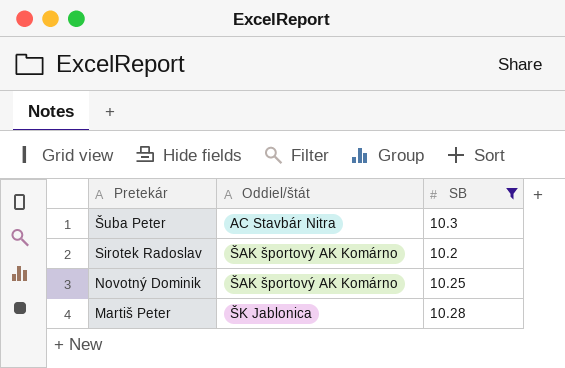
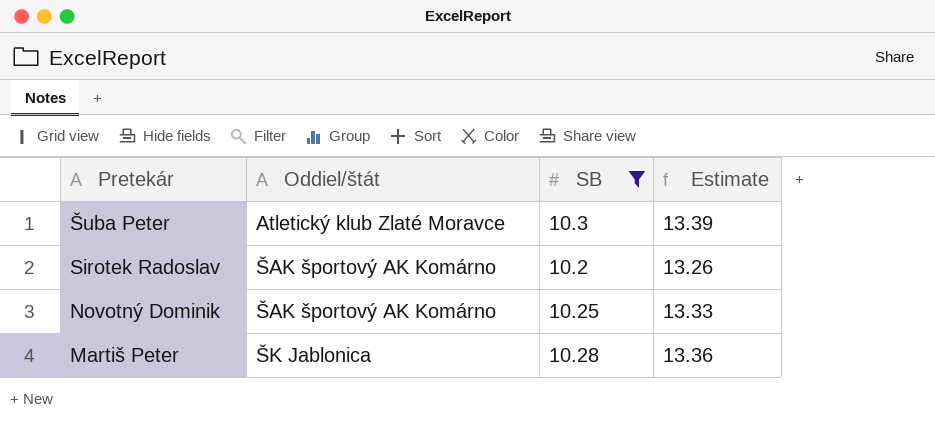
column Estimate | formula: none -> [SB] * 1.3
Šuba Peter | Oddiel/štát: AC Stavbár Nitra -> Atletický klub Zlaté Moravce

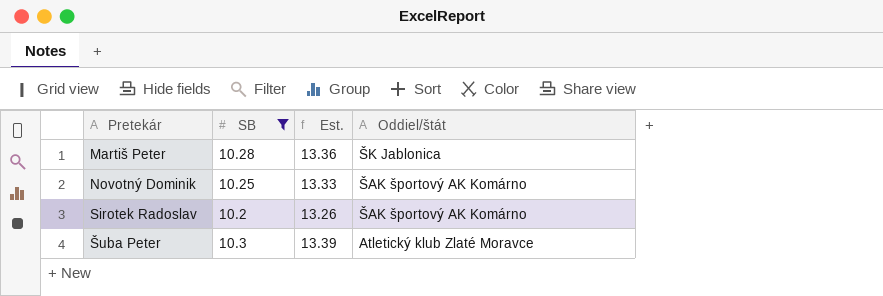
row order: Pretekár descending -> Pretekár ascending
column name: Estimate -> Est.
column Oddiel/štát | position: 2 -> 4

